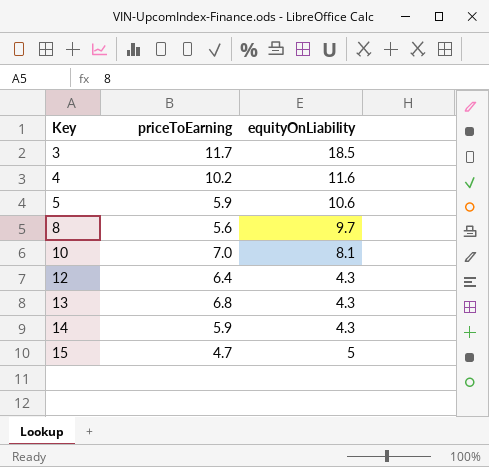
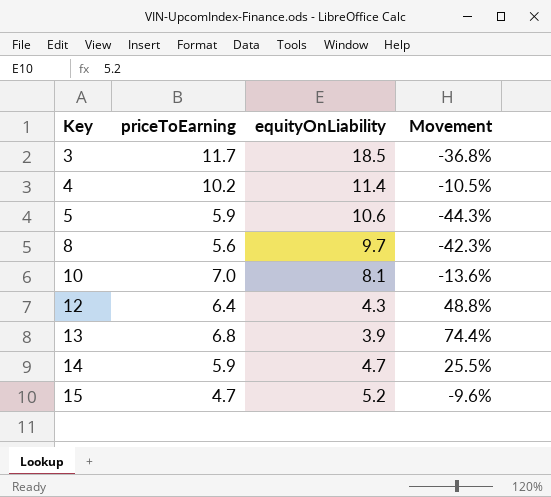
column Movement | formula: none -> ([priceToEarning] - [equityOnLiability]) / [equityOnLiability]
4 | equityOnLiability: 11.6 -> 11.4
13 | equityOnLiability: 4.3 -> 3.9
14 | equityOnLiability: 4.3 -> 4.7
15 | equityOnLiability: 5 -> 5.2

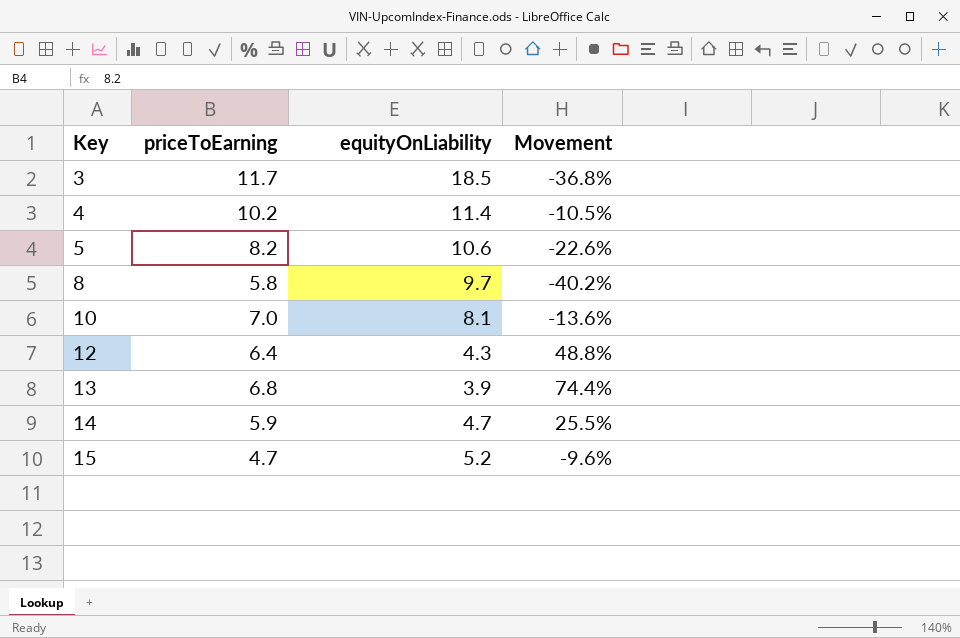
5 | priceToEarning: 5.9 -> 8.2
5 | Movement: -44.3% -> -22.6%
8 | priceToEarning: 5.6 -> 5.8
8 | Movement: -42.3% -> -40.2%

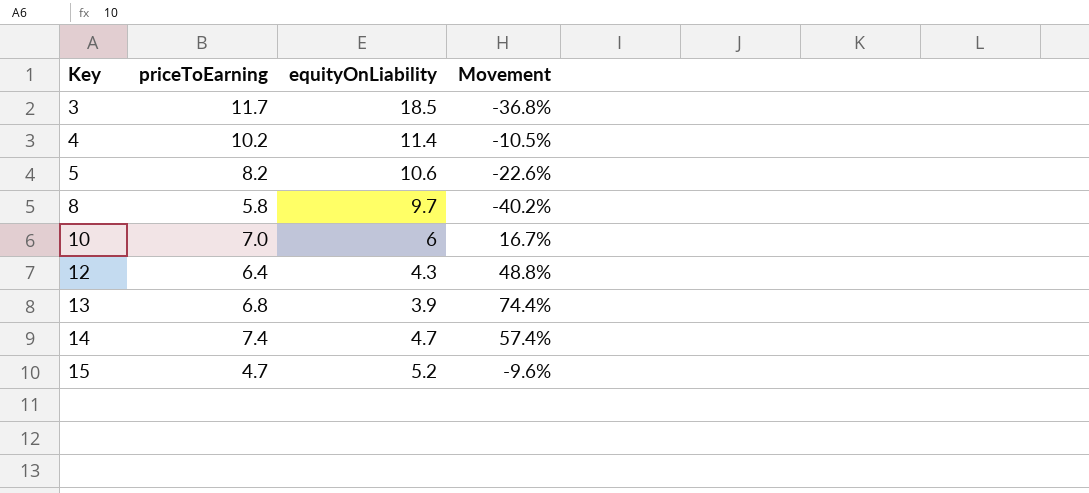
10 | equityOnLiability: 8.1 -> 6
10 | Movement: -13.6% -> 16.7%
14 | priceToEarning: 5.9 -> 7.4
14 | Movement: 25.5% -> 57.4%

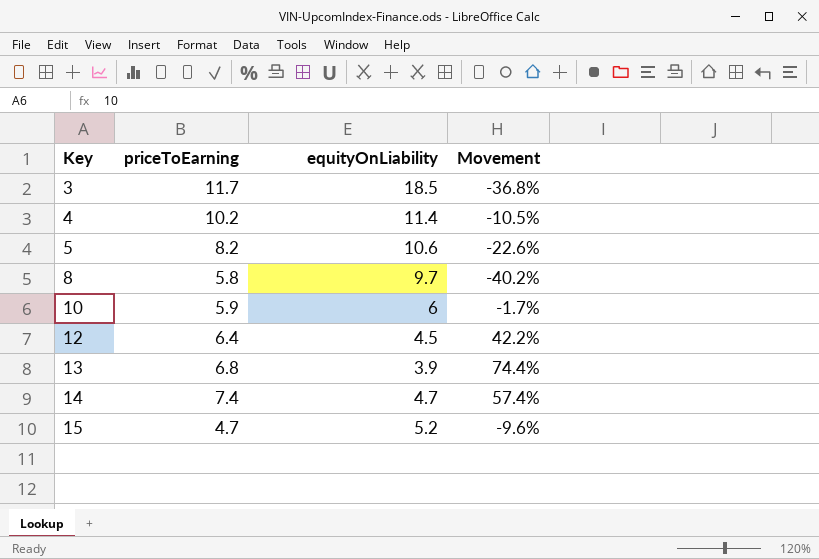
10 | priceToEarning: 7.0 -> 5.9
10 | Movement: 16.7% -> -1.7%
12 | equityOnLiability: 4.3 -> 4.5
12 | Movement: 48.8% -> 42.2%

